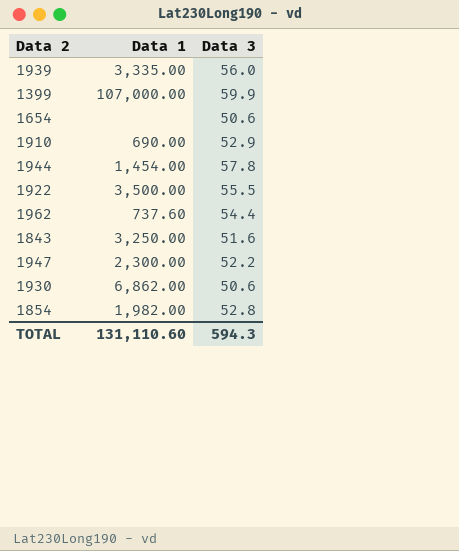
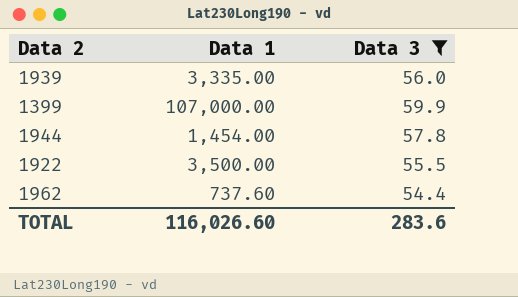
filter: none -> Data 3 >= 54.4
TOTAL | Data 1: 131,110.60 -> 116,026.60
TOTAL | Data 3: 594.3 -> 283.6

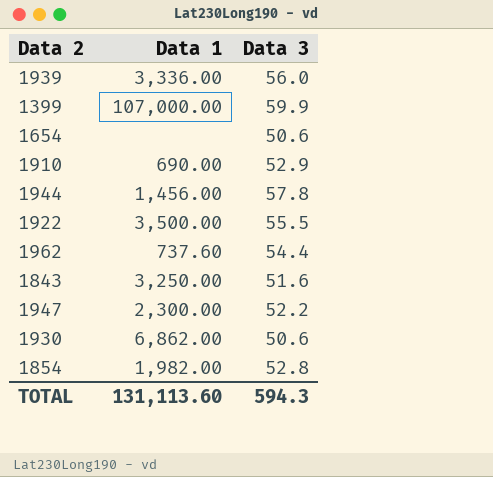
filter: Data 3 >= 54.4 -> none
1939 | Data 1: 3,335.00 -> 3,336.00
1944 | Data 1: 1,454.00 -> 1,456.00
TOTAL | Data 1: 116,026.60 -> 131,113.60
TOTAL | Data 3: 283.6 -> 594.3

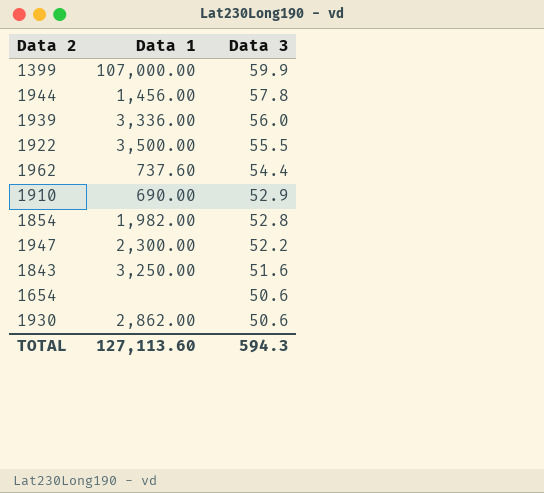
row order: none -> Data 3 descending
1930 | Data 1: 6,862.00 -> 2,862.00
TOTAL | Data 1: 131,113.60 -> 127,113.60

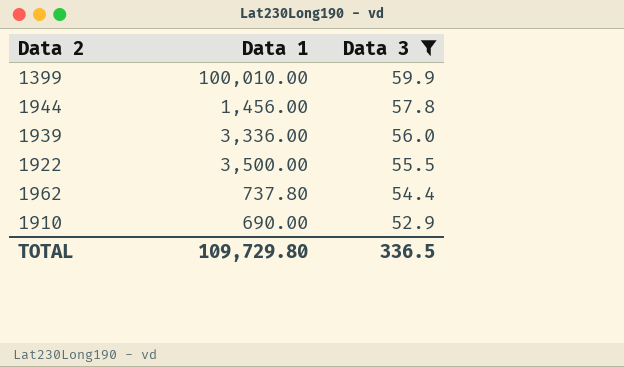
filter: none -> Data 3 >= 52.9
1399 | Data 1: 107,000.00 -> 100,010.00
1962 | Data 1: 737.60 -> 737.80
TOTAL | Data 1: 127,113.60 -> 109,729.80
TOTAL | Data 3: 594.3 -> 336.5

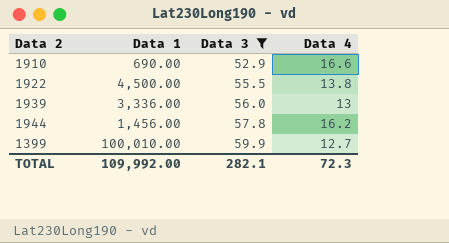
row order: Data 3 descending -> Data 3 ascending
column Data 4 | position: none -> 4
row 1962: 737.80 | 54.4 -> none
1922 | Data 1: 3,500.00 -> 4,500.00
TOTAL | Data 1: 109,729.80 -> 109,992.00
TOTAL | Data 3: 336.5 -> 282.1

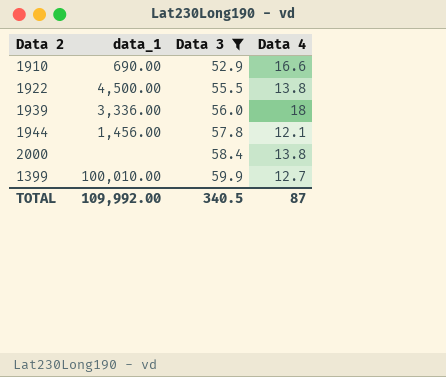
column name: Data 1 -> data_1
1939 | Data 4: 13 -> 18
1944 | Data 4: 16.2 -> 12.1
row 2000: none -> none | 58.4 | 13.8
TOTAL | Data 3: 282.1 -> 340.5
TOTAL | Data 4: 72.3 -> 87

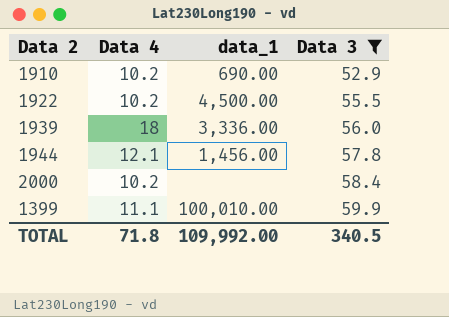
column Data 4 | position: 4 -> 2
1910 | Data 4: 16.6 -> 10.2
1922 | Data 4: 13.8 -> 10.2
2000 | Data 4: 13.8 -> 10.2
1399 | Data 4: 12.7 -> 11.1
TOTAL | Data 4: 87 -> 71.8

